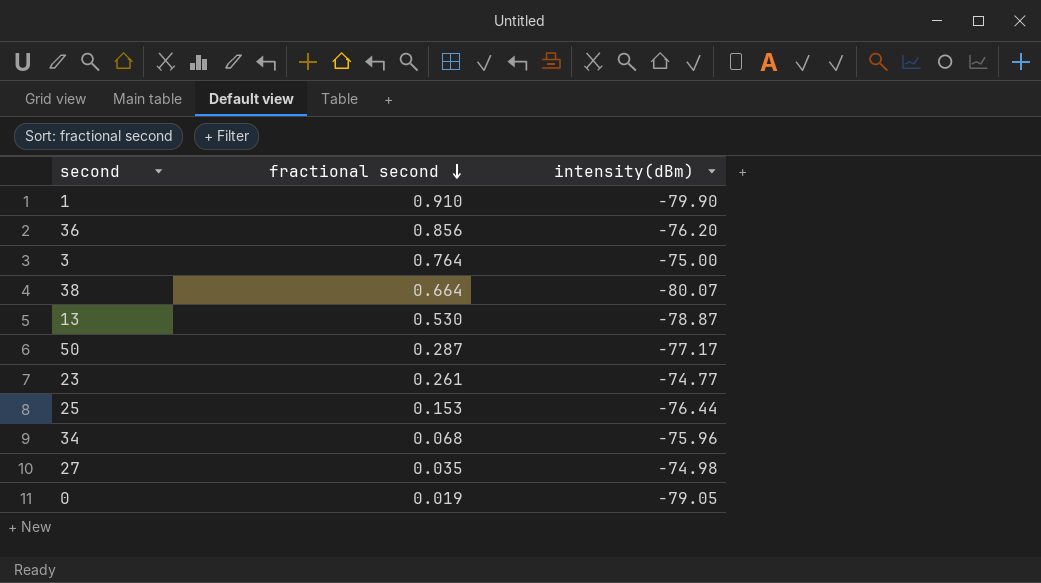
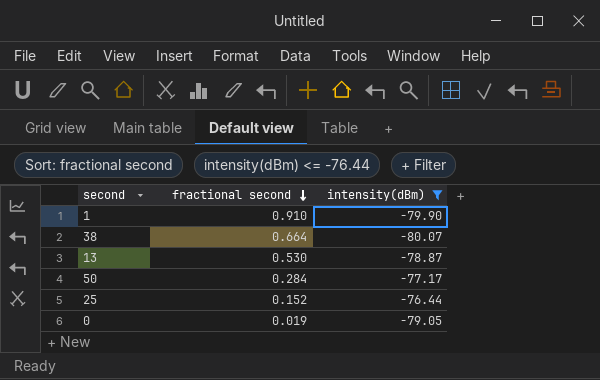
filter: none -> intensity(dBm) <= -76.44
50 | fractional second: 0.287 -> 0.284
25 | fractional second: 0.153 -> 0.152

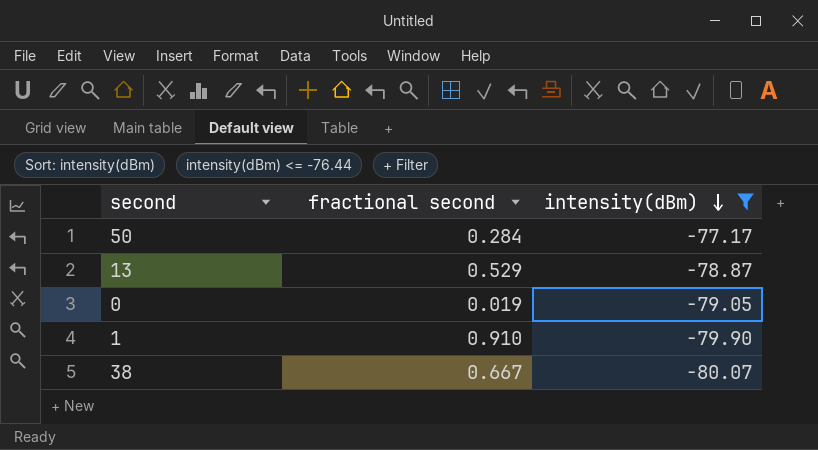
row order: fractional second descending -> intensity(dBm) descending
row 25: 0.152 | -76.44 -> none
13 | fractional second: 0.530 -> 0.529
38 | fractional second: 0.664 -> 0.667

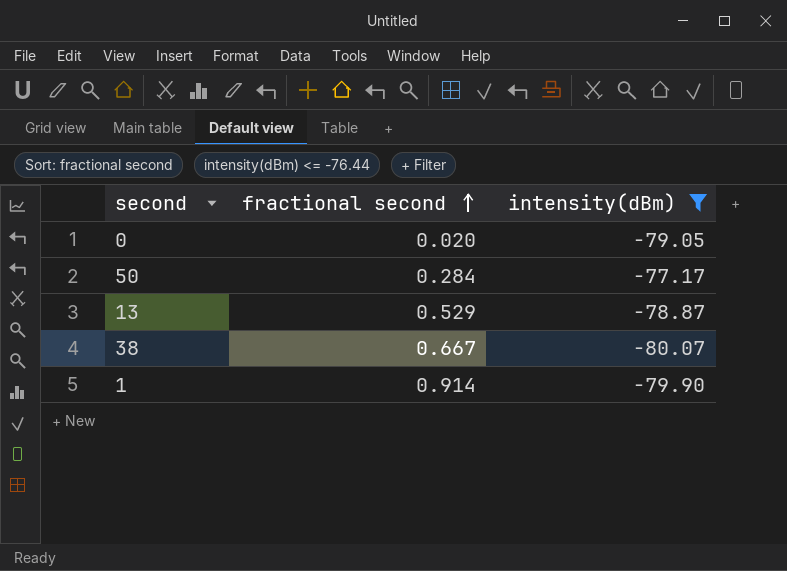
row order: intensity(dBm) descending -> fractional second ascending
0 | fractional second: 0.019 -> 0.020
1 | fractional second: 0.910 -> 0.914

